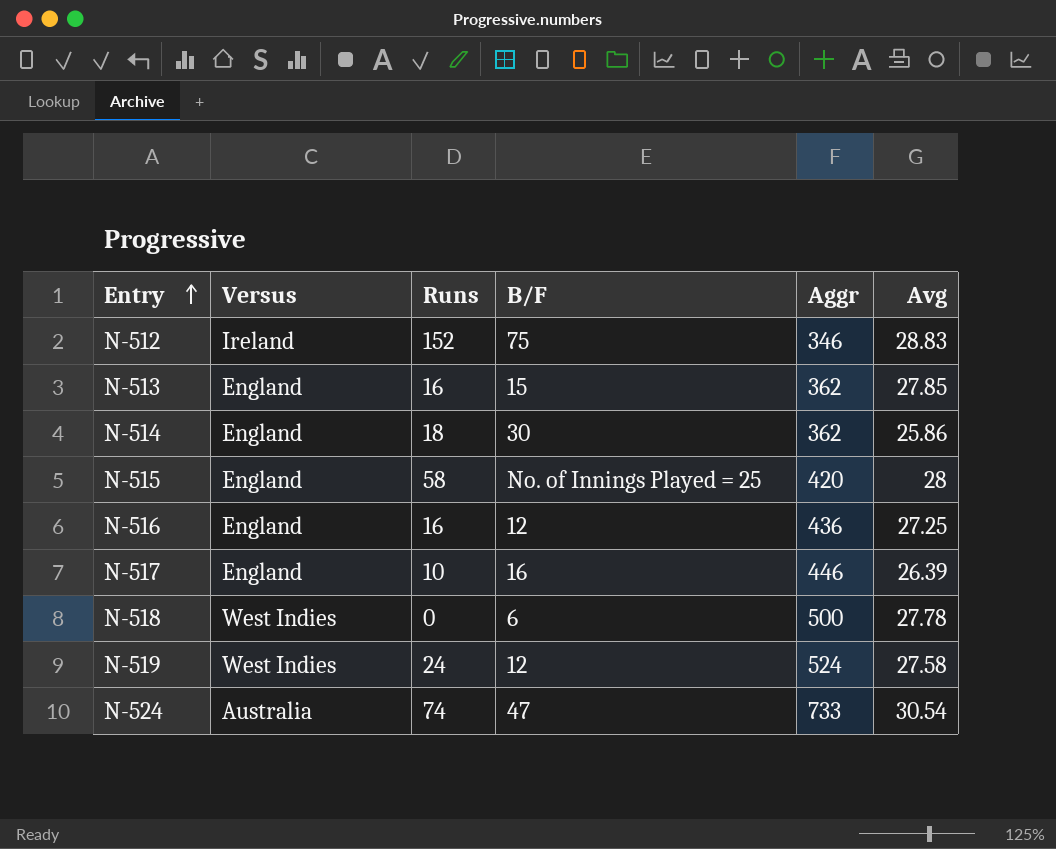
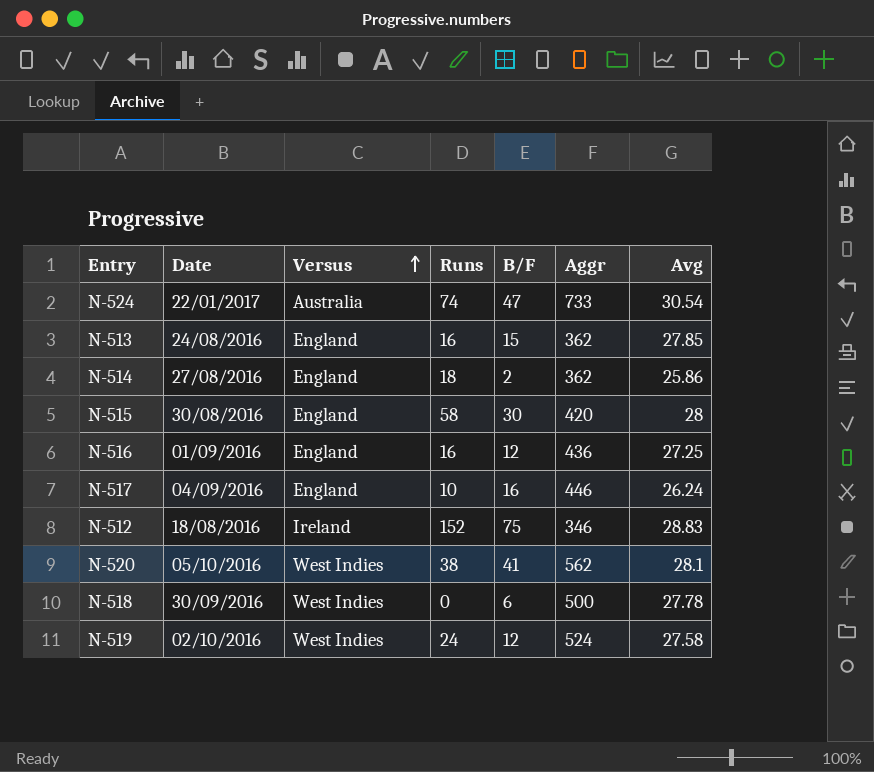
row order: Entry ascending -> Versus ascending
column Date | position: none -> 2
N-514 | B/F: 30 -> 2
N-515 | B/F: No. of Innings Played = 25 -> 30
N-517 | Avg: 26.39 -> 26.24
row N-520: none -> 05/10/2016 | West Indies | 38 | 41 | 562 | 28.1

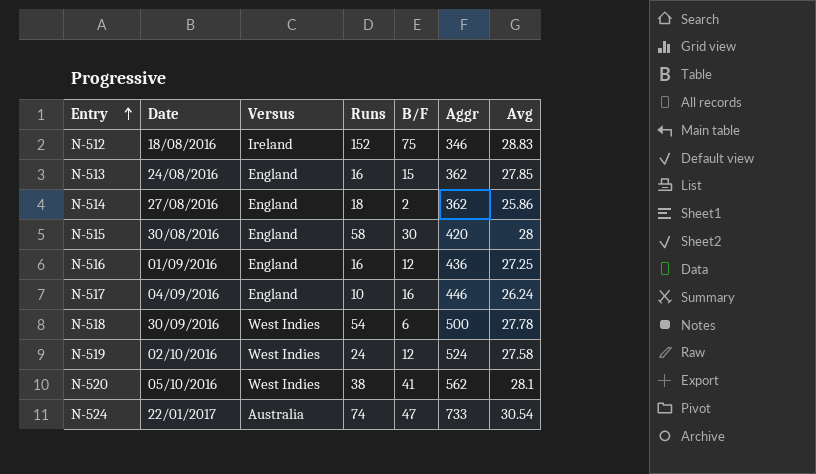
row order: Versus ascending -> Entry ascending
N-518 | Runs: 0 -> 54

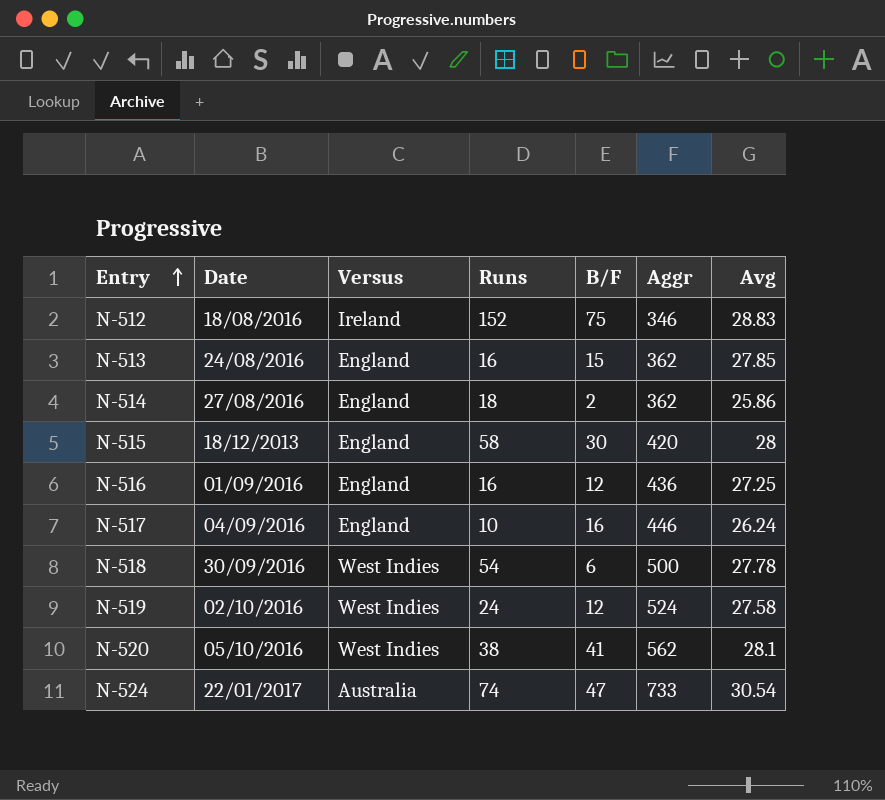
N-515 | Date: 30/08/2016 -> 18/12/2013

